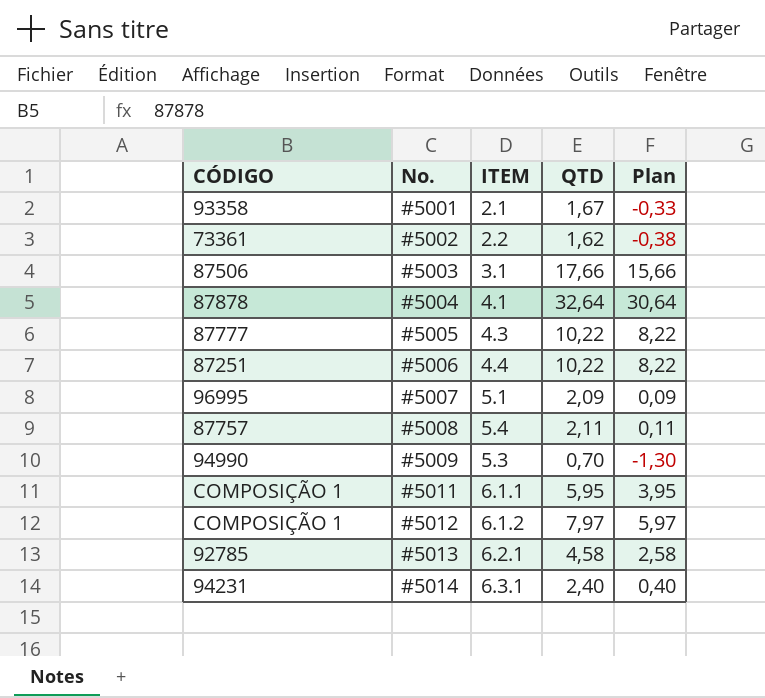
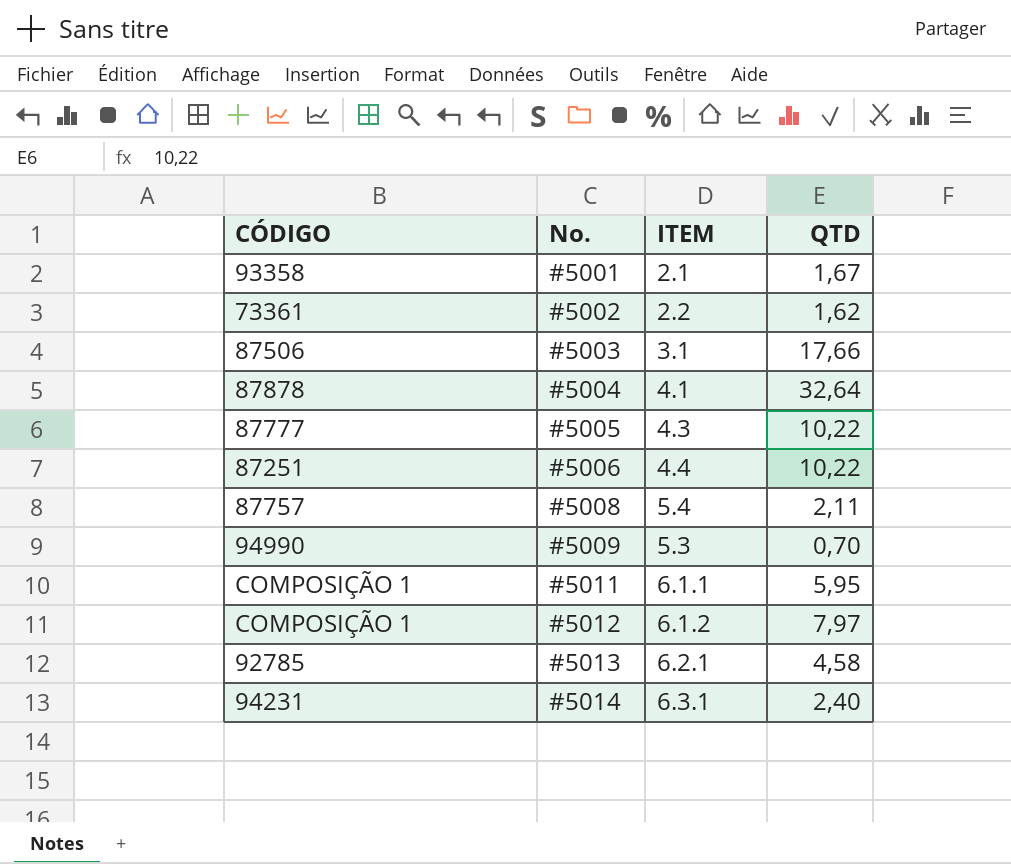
column Plan | formula: [QTD] - 2 -> none
row #5007: 96995 | 5.1 | 2,09 | 0,09 -> none

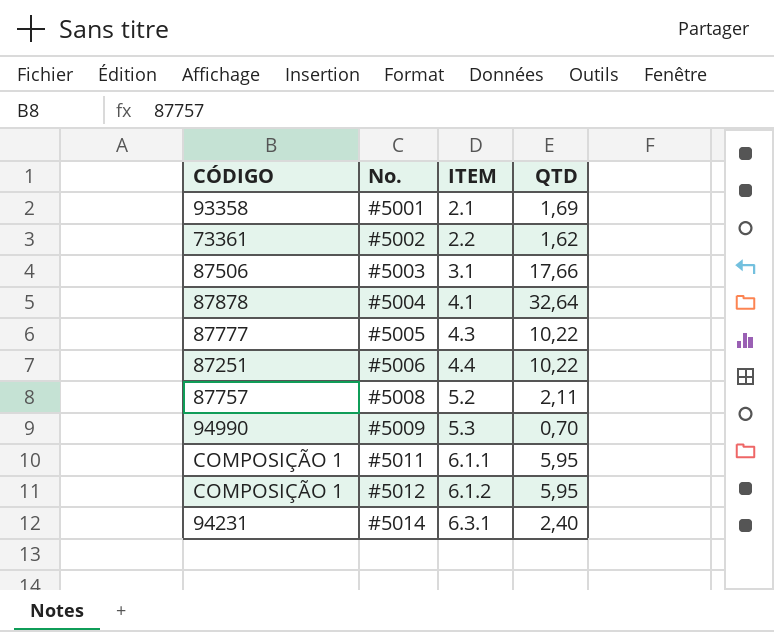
row #5013: 92785 | 6.2.1 | 4,58 -> none
#5001 | QTD: 1,67 -> 1,69
#5008 | ITEM: 5.4 -> 5.2
#5012 | QTD: 7,97 -> 5,95

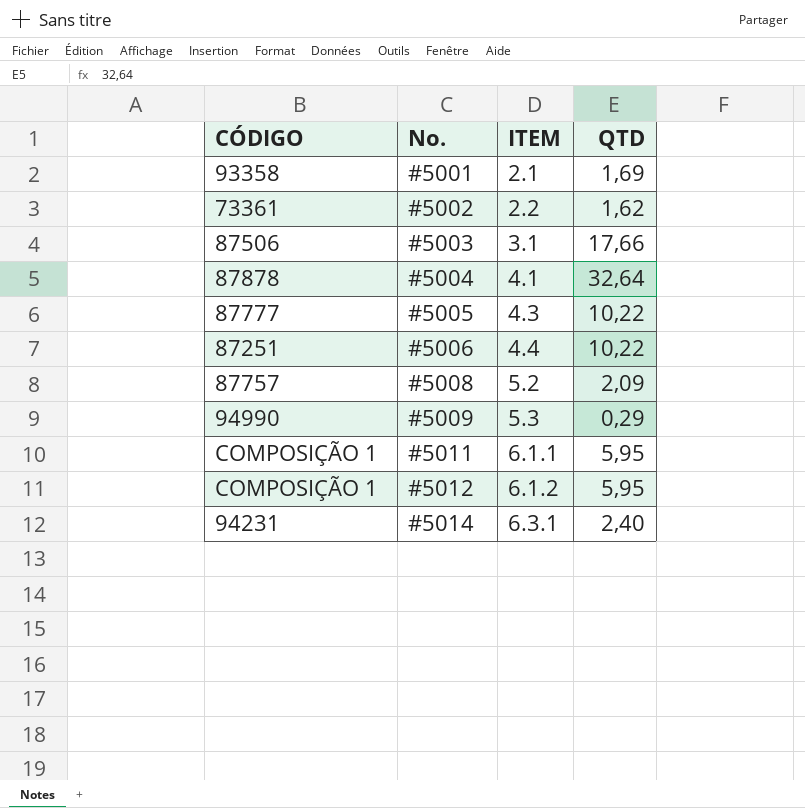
#5008 | QTD: 2,11 -> 2,09
#5009 | QTD: 0,70 -> 0,29

